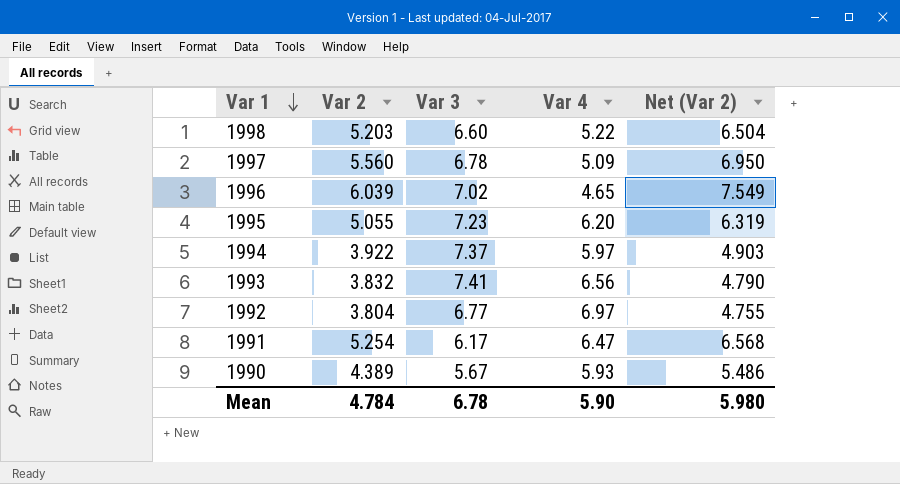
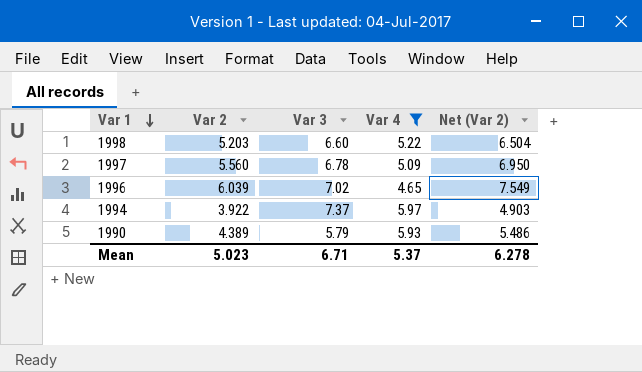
filter: none -> Var 4 <= 5.97
1990 | Var 3: 5.67 -> 5.79
Mean | Var 2: 4.784 -> 5.023
Mean | Var 3: 6.78 -> 6.71
Mean | Var 4: 5.90 -> 5.37
Mean | Net (Var 2): 5.980 -> 6.278

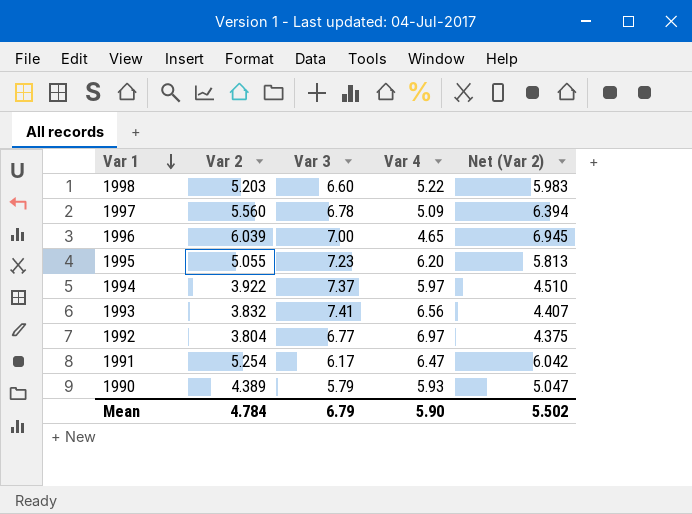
filter: Var 4 <= 5.97 -> none
column Net (Var 2) | formula: [Var 2] * 1.25 -> [Var 2] * 1.15
1996 | Var 3: 7.02 -> 7.00
Mean | Var 2: 5.023 -> 4.784
Mean | Var 3: 6.71 -> 6.79
Mean | Var 4: 5.37 -> 5.90
Mean | Net (Var 2): 6.278 -> 5.502

